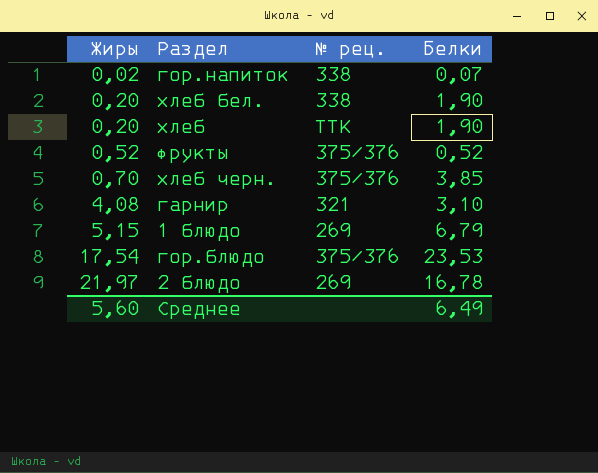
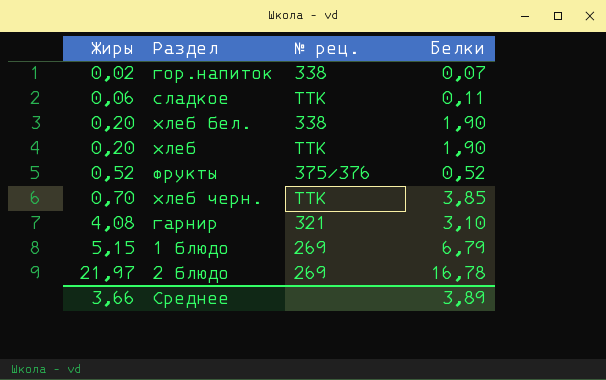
row гор.блюдо: 17,54 | 375/376 | 23,53 -> none
row сладкое: none -> 0,06 | ТТК | 0,11
хлеб черн. | № рец.: 375/376 -> ТТК
Среднее | Жиры: 5,60 -> 3,66
Среднее | Белки: 6,49 -> 3,89

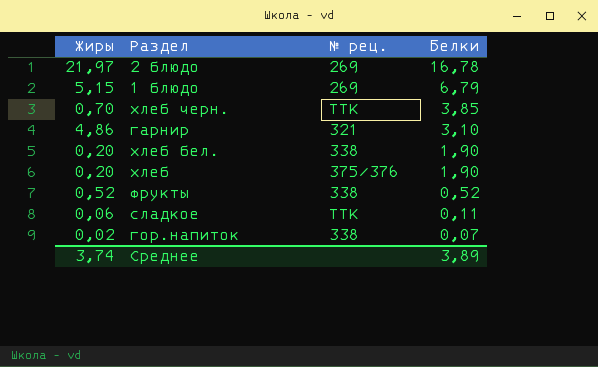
row order: Жиры ascending -> Белки descending
гарнир | Жиры: 4,08 -> 4,86
хлеб | № рец.: ТТК -> 375/376
фрукты | № рец.: 375/376 -> 338
Среднее | Жиры: 3,66 -> 3,74

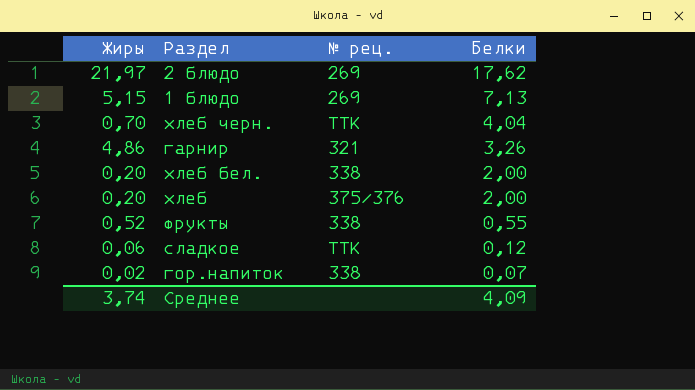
2 блюдо | Белки: 16,78 -> 17,62
1 блюдо | Белки: 6,79 -> 7,13
хлеб черн. | Белки: 3,85 -> 4,04
гарнир | Белки: 3,10 -> 3,26
хлеб бел. | Белки: 1,90 -> 2,00
хлеб | Белки: 1,90 -> 2,00
фрукты | Белки: 0,52 -> 0,55
сладкое | Белки: 0,11 -> 0,12
Среднее | Белки: 3,89 -> 4,09

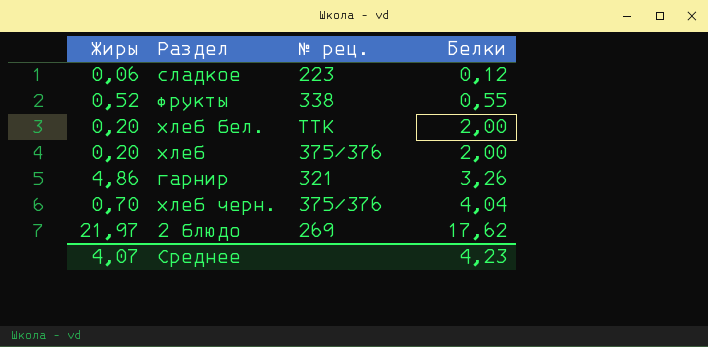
row order: Белки descending -> Белки ascending
row 1 блюдо: 5,15 | 269 | 7,13 -> none
row гор.напиток: 0,02 | 338 | 0,07 -> none
сладкое | № рец.: ТТК -> 223
хлеб бел. | № рец.: 338 -> ТТК
хлеб черн. | № рец.: ТТК -> 375/376
Среднее | Жиры: 3,74 -> 4,07
Среднее | Белки: 4,09 -> 4,23

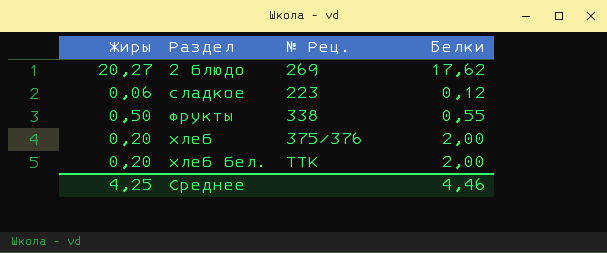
row order: Белки ascending -> Раздел ascending
column name: № рец. -> № Рец.
row гарнир: 4,86 | 321 | 3,26 -> none
row хлеб черн.: 0,70 | 375/376 | 4,04 -> none
2 блюдо | Жиры: 21,97 -> 20,27
фрукты | Жиры: 0,52 -> 0,50
Среднее | Жиры: 4,07 -> 4,25
Среднее | Белки: 4,23 -> 4,46

